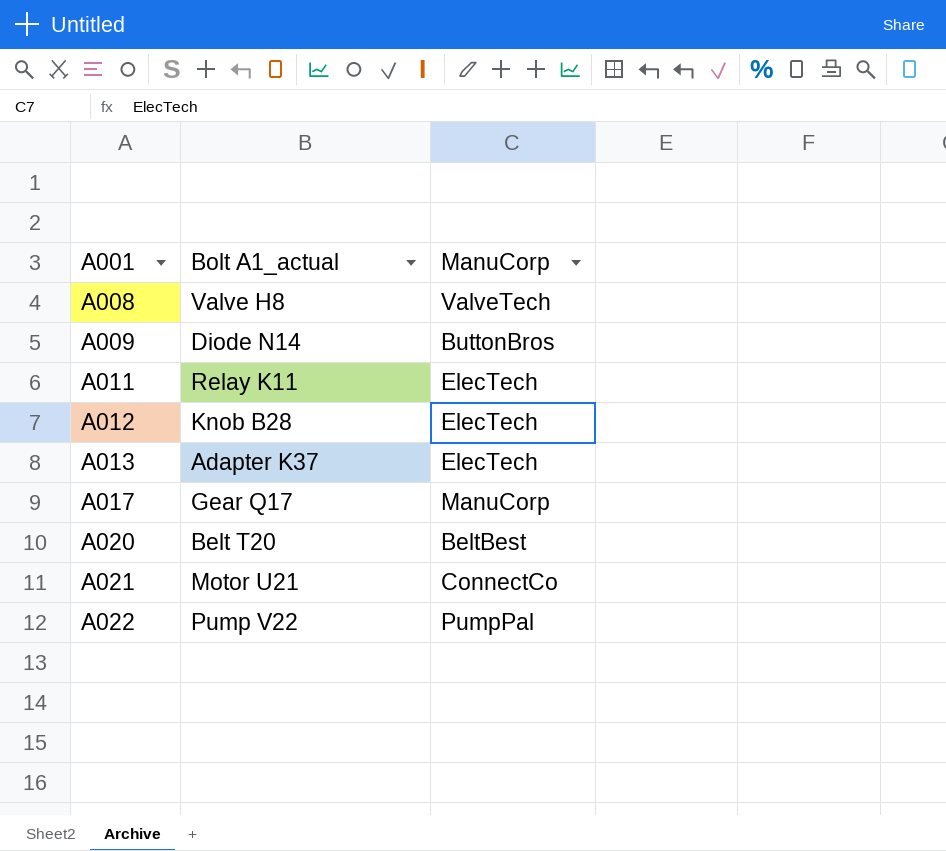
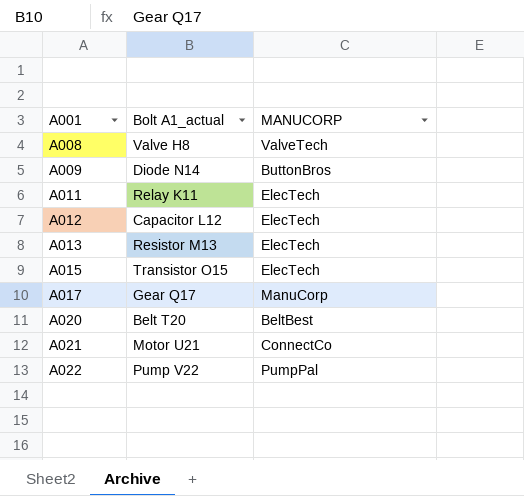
column name: ManuCorp -> MANUCORP
A012 | Bolt A1_actual: Knob B28 -> Capacitor L12
A013 | Bolt A1_actual: Adapter K37 -> Resistor M13
row A015: none -> Transistor O15 | ElecTech

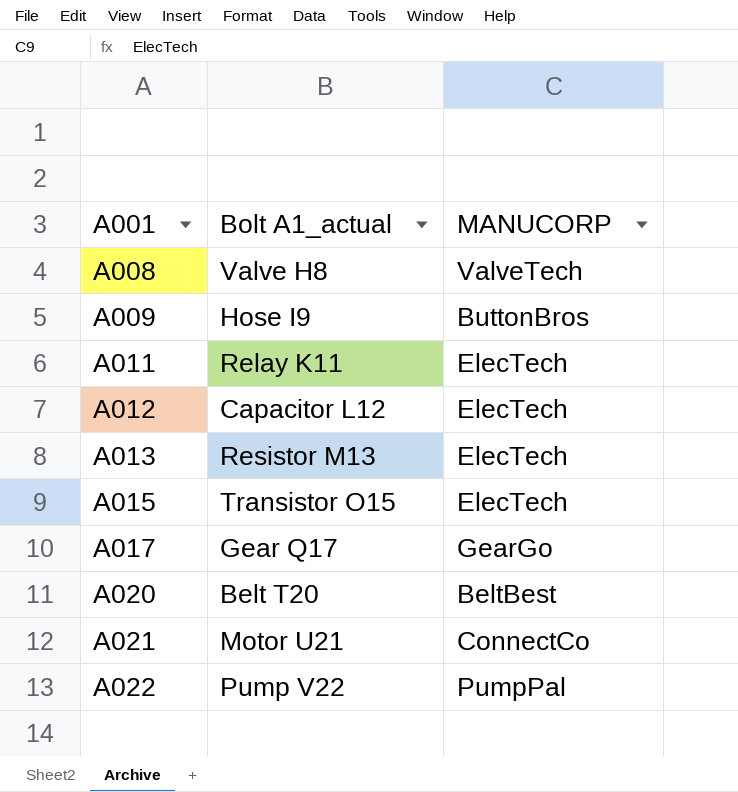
A009 | Bolt A1_actual: Diode N14 -> Hose I9
A017 | MANUCORP: ManuCorp -> GearGo

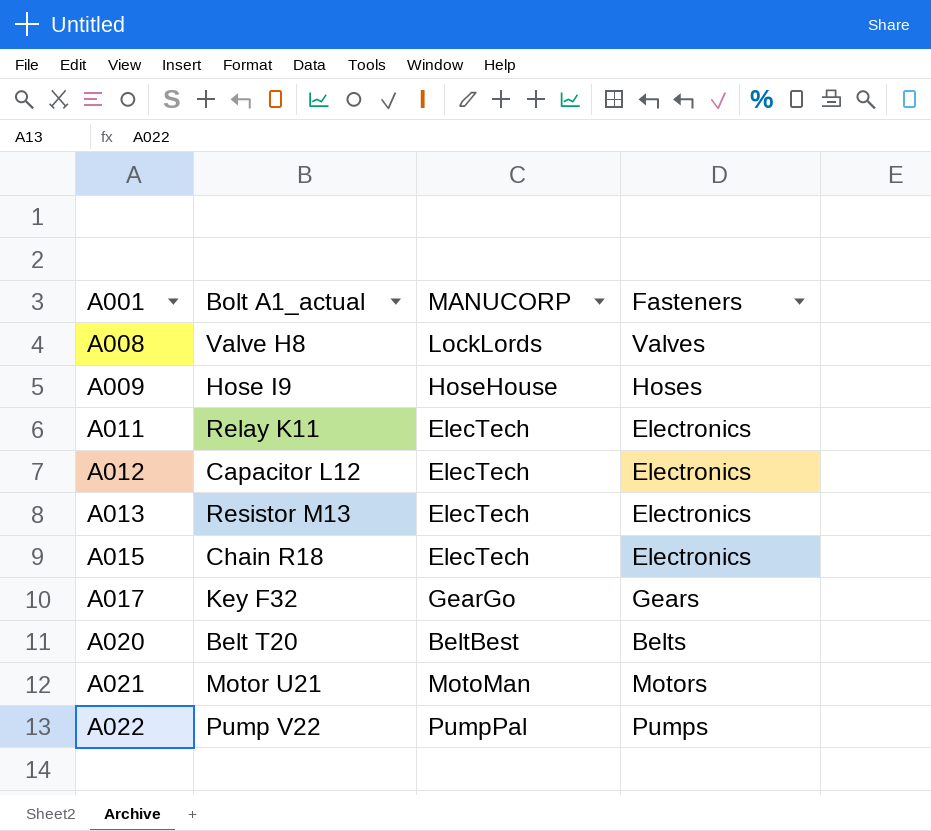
column Fasteners | position: none -> 4
A008 | MANUCORP: ValveTech -> LockLords
A009 | MANUCORP: ButtonBros -> HoseHouse
A015 | Bolt A1_actual: Transistor O15 -> Chain R18
A017 | Bolt A1_actual: Gear Q17 -> Key F32
A021 | MANUCORP: ConnectCo -> MotoMan

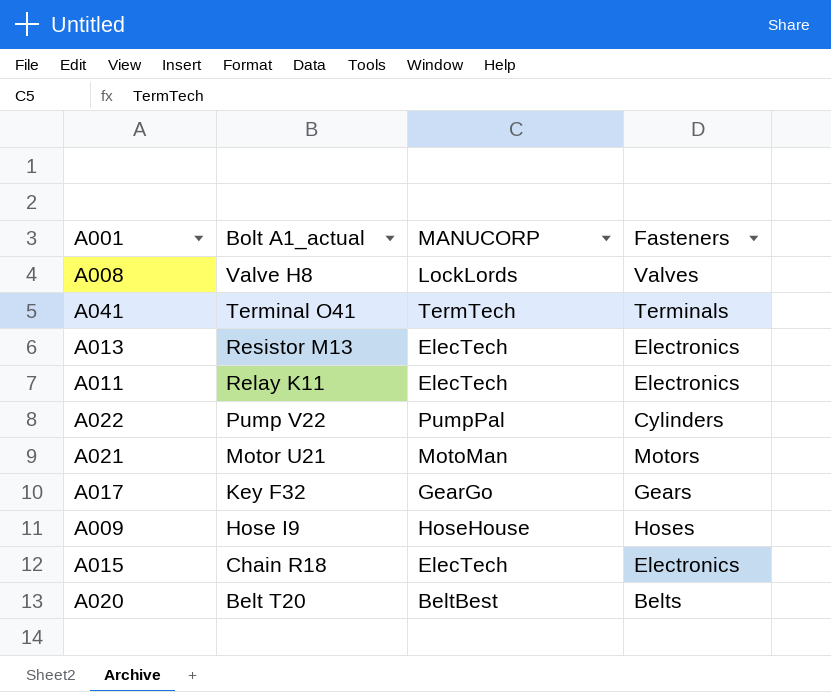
row order: A001 ascending -> Bolt A1_actual descending
row A012: Capacitor L12 | ElecTech | Electronics -> none
row A041: none -> Terminal O41 | TermTech | Terminals
A022 | Fasteners: Pumps -> Cylinders

